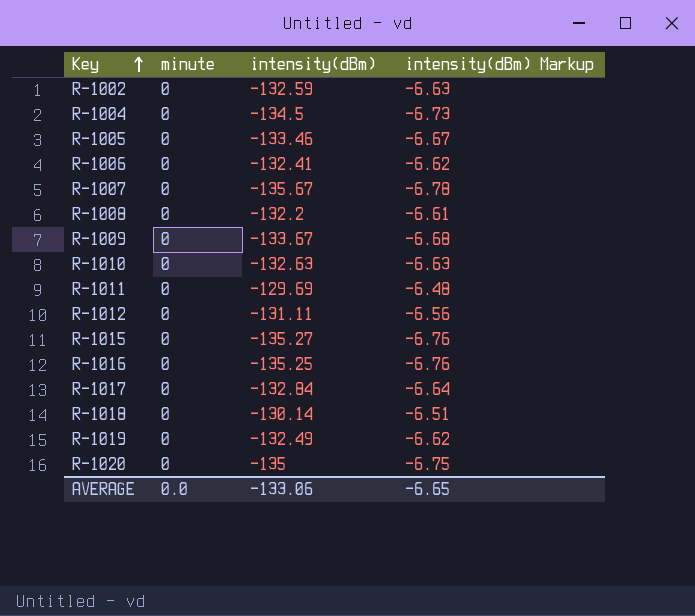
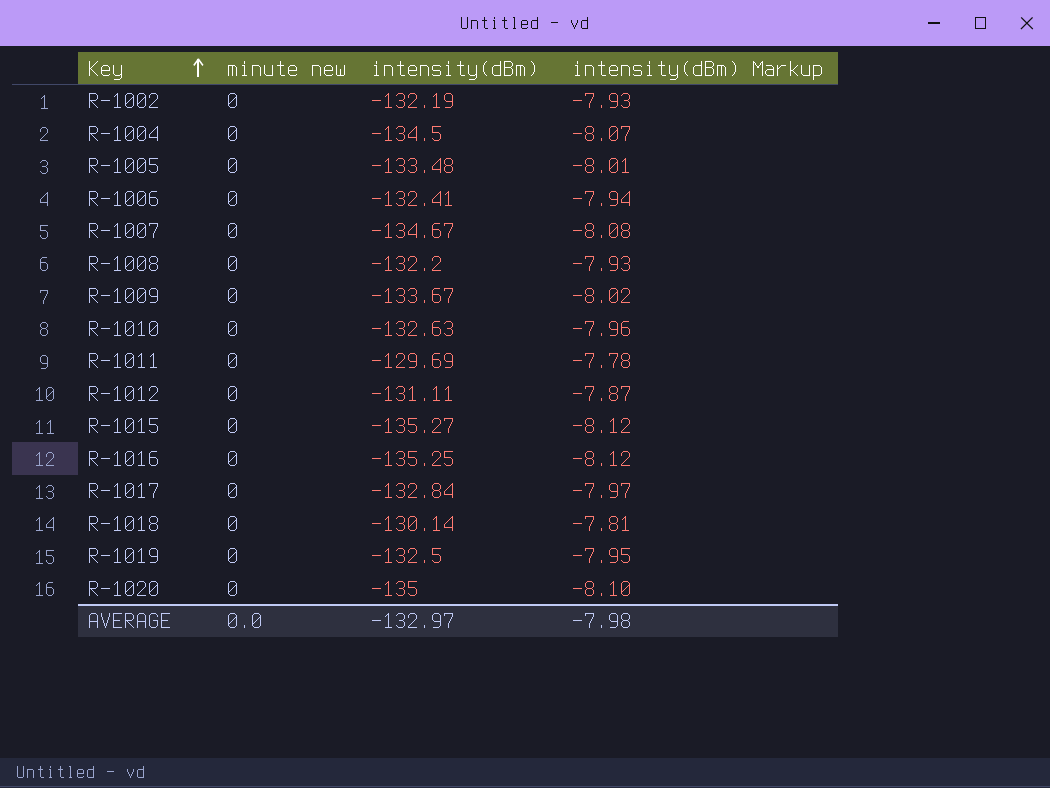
column name: minute -> minute new
column intensity(dBm) Markup | formula: [intensity(dBm)] * 0.05 -> [intensity(dBm)] * 0.06
R-1002 | intensity(dBm): -132.59 -> -132.19
R-1005 | intensity(dBm): -133.46 -> -133.48
R-1007 | intensity(dBm): -135.67 -> -134.67
R-1019 | intensity(dBm): -132.49 -> -132.5
AVERAGE | intensity(dBm): -133.06 -> -132.97
AVERAGE | intensity(dBm) Markup: -6.65 -> -7.98

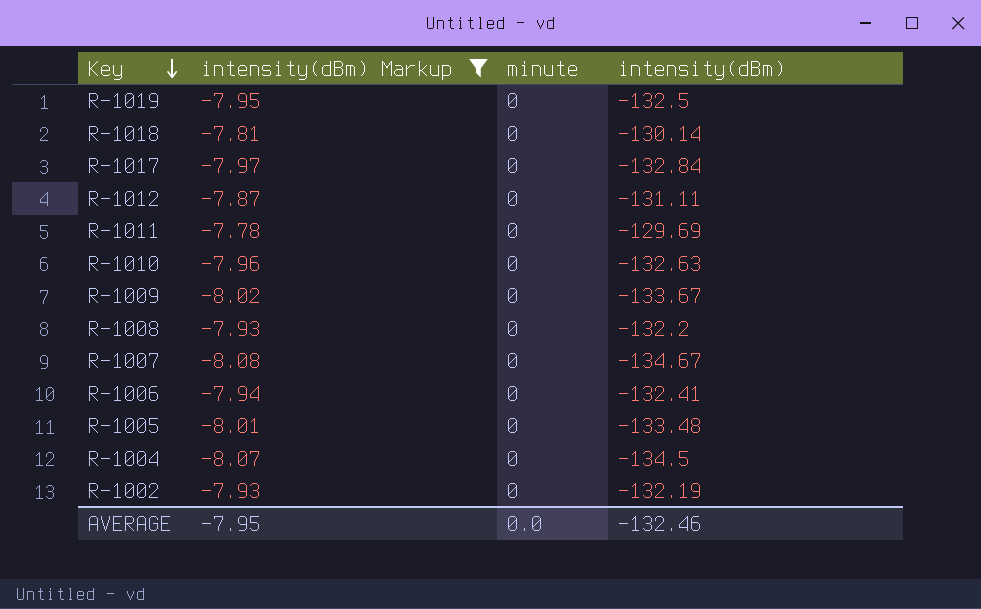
filter: none -> intensity(dBm) Markup >= -8.08
row order: Key ascending -> Key descending
column intensity(dBm) Markup | position: 4 -> 2
column name: minute new -> minute
AVERAGE | intensity(dBm) Markup: -7.98 -> -7.95
AVERAGE | intensity(dBm): -132.97 -> -132.46

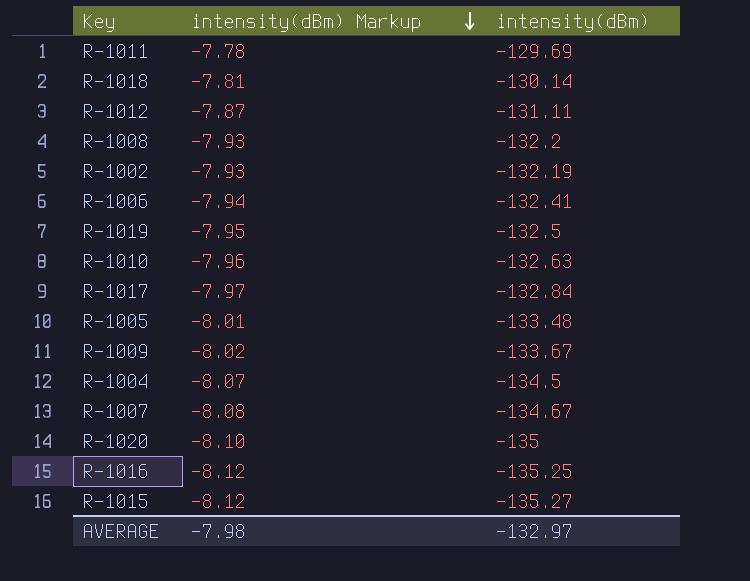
filter: intensity(dBm) Markup >= -8.08 -> none
row order: Key descending -> intensity(dBm) Markup descending
column minute | position: 3 -> none
AVERAGE | intensity(dBm) Markup: -7.95 -> -7.98
AVERAGE | intensity(dBm): -132.46 -> -132.97

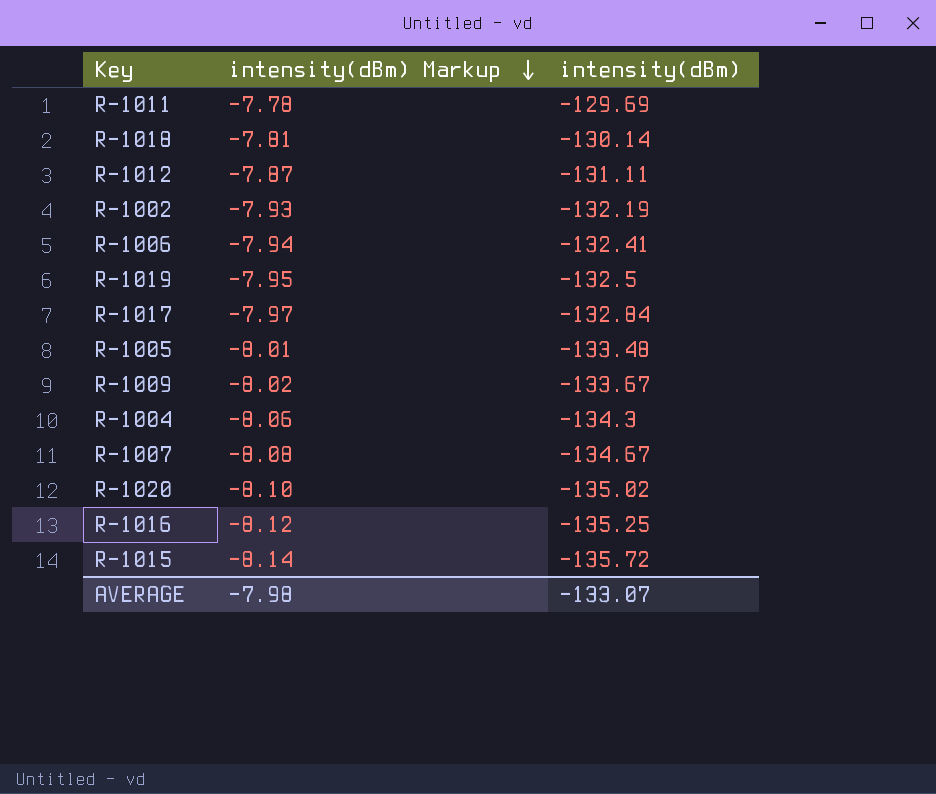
row R-1008: -7.93 | -132.2 -> none
row R-1010: -7.96 | -132.63 -> none
R-1004 | intensity(dBm) Markup: -8.07 -> -8.06
R-1004 | intensity(dBm): -134.5 -> -134.3
R-1020 | intensity(dBm): -135 -> -135.02
R-1015 | intensity(dBm) Markup: -8.12 -> -8.14
R-1015 | intensity(dBm): -135.27 -> -135.72
AVERAGE | intensity(dBm): -132.97 -> -133.07

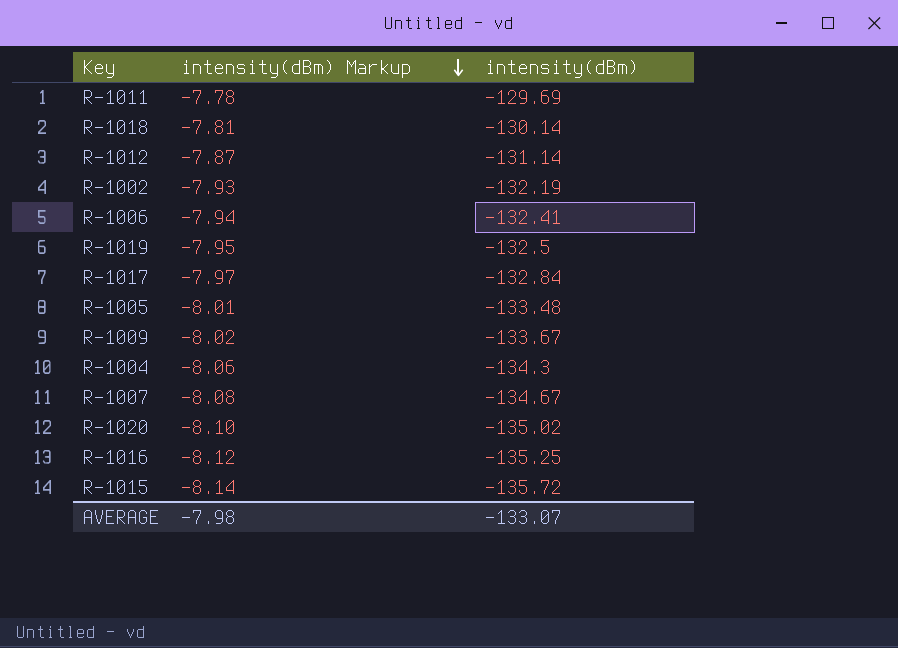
R-1012 | intensity(dBm): -131.11 -> -131.14

